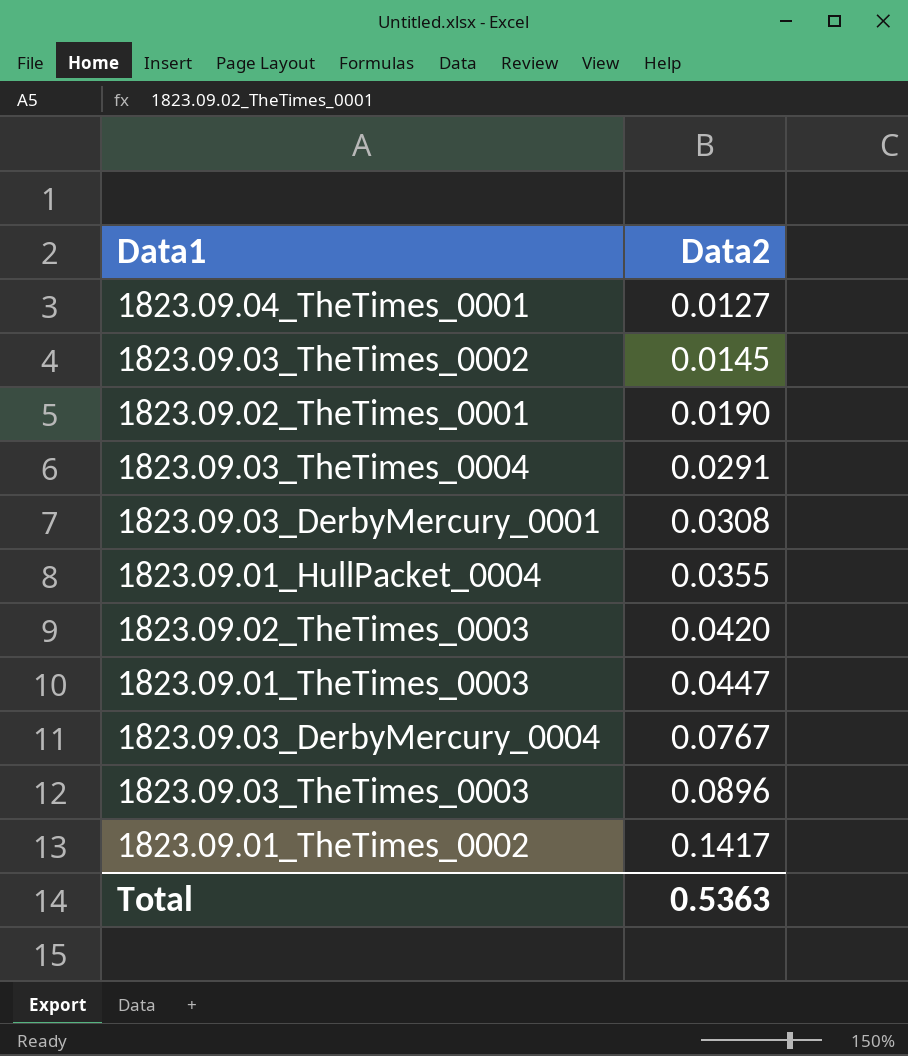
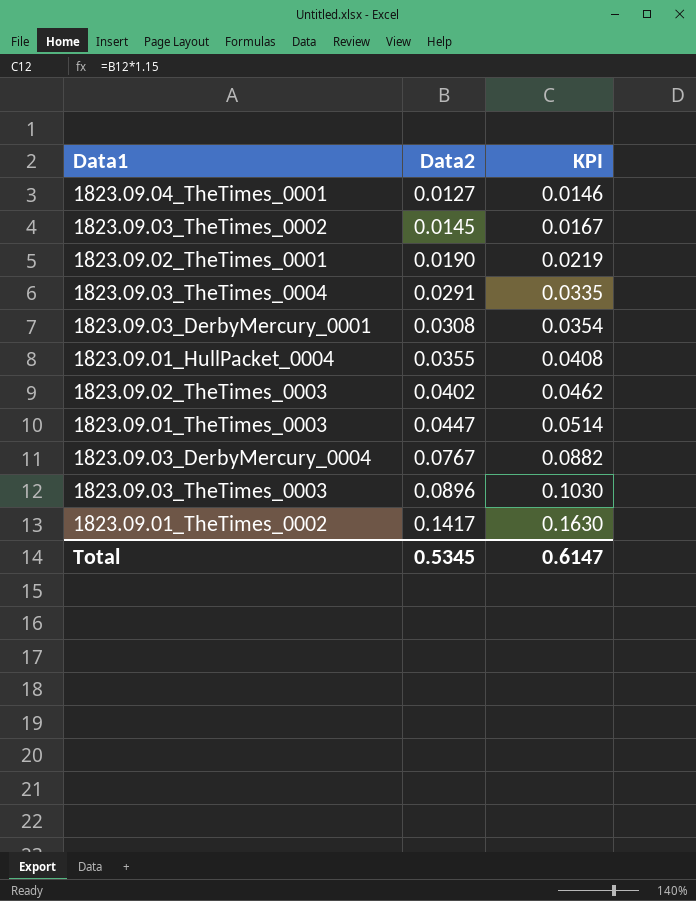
column KPI | formula: none -> [Data2] * 1.15
1823.09.02_TheTimes_0003 | Data2: 0.0420 -> 0.0402
Total | Data2: 0.5363 -> 0.5345

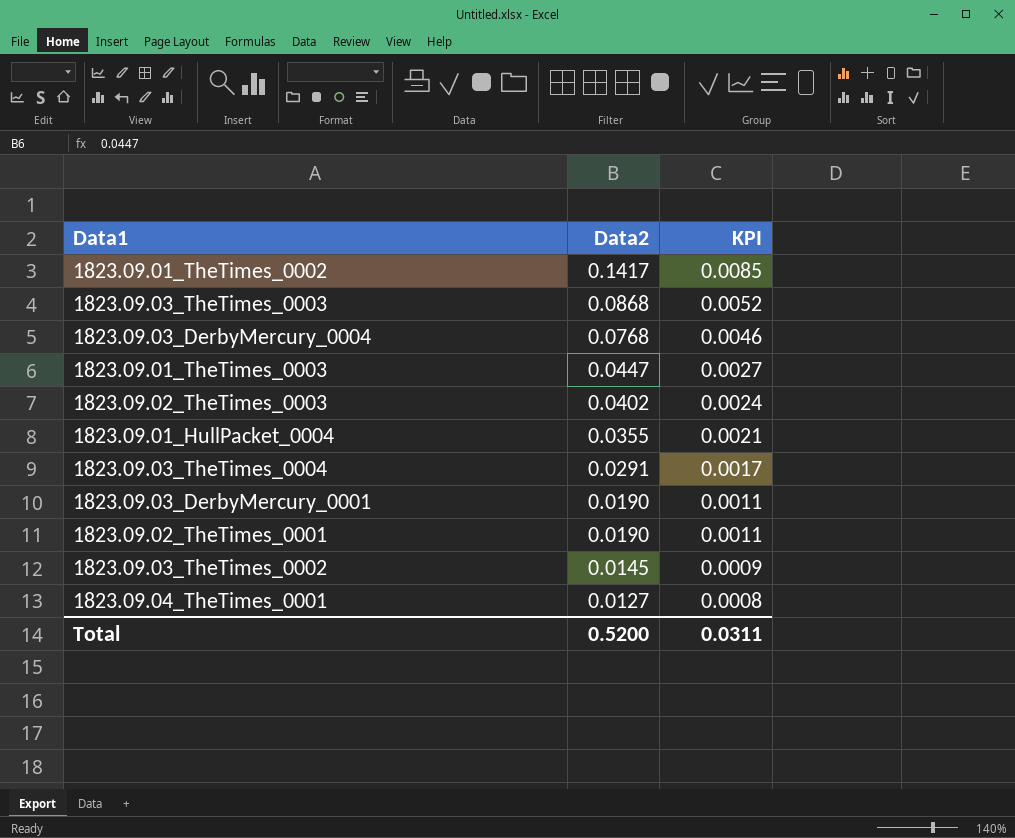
row order: Data2 ascending -> Data2 descending
column KPI | formula: [Data2] * 1.15 -> [Data2] * 0.06
1823.09.03_TheTimes_0003 | Data2: 0.0896 -> 0.0868
1823.09.03_DerbyMercury_0004 | Data2: 0.0767 -> 0.0768
1823.09.03_DerbyMercury_0001 | Data2: 0.0308 -> 0.0190
Total | Data2: 0.5345 -> 0.5200
Total | KPI: 0.6147 -> 0.0311

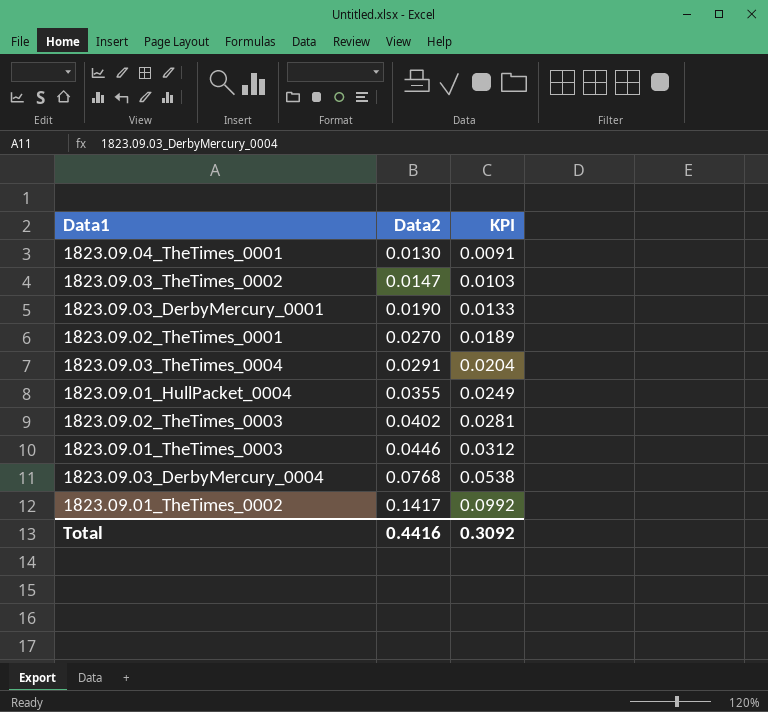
row order: Data2 descending -> Data2 ascending
column KPI | formula: [Data2] * 0.06 -> [Data2] * 0.7
row 1823.09.03_TheTimes_0003: 0.0868 | 0.0052 -> none
1823.09.04_TheTimes_0001 | Data2: 0.0127 -> 0.0130
1823.09.03_TheTimes_0002 | Data2: 0.0145 -> 0.0147
1823.09.02_TheTimes_0001 | Data2: 0.0190 -> 0.0270
1823.09.01_TheTimes_0003 | Data2: 0.0447 -> 0.0446
Total | Data2: 0.5200 -> 0.4416
Total | KPI: 0.0311 -> 0.3092

